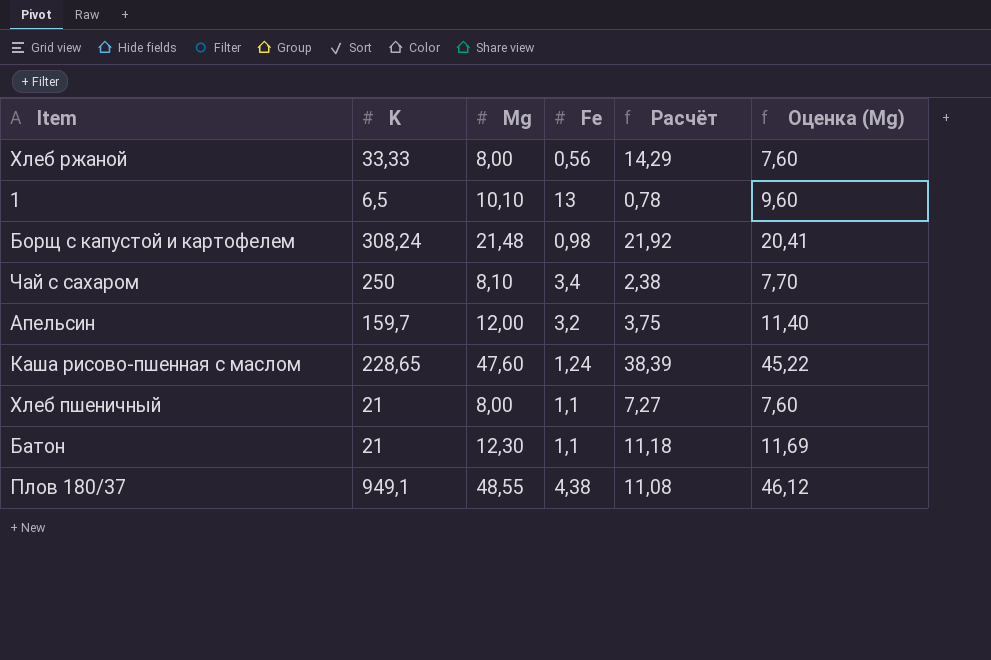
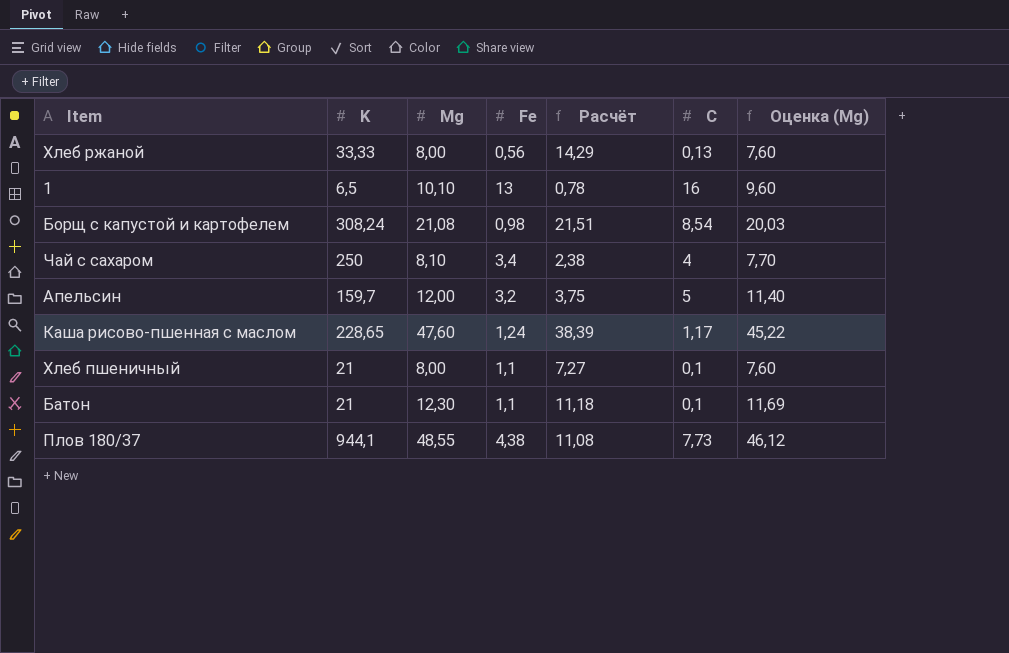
column C | position: none -> 6
Борщ с капустой и картофелем | Mg: 21,48 -> 21,08
Борщ с капустой и картофелем | Расчёт: 21,92 -> 21,51
Борщ с капустой и картофелем | Оценка (Mg): 20,41 -> 20,03
Плов 180/37 | K: 949,1 -> 944,1

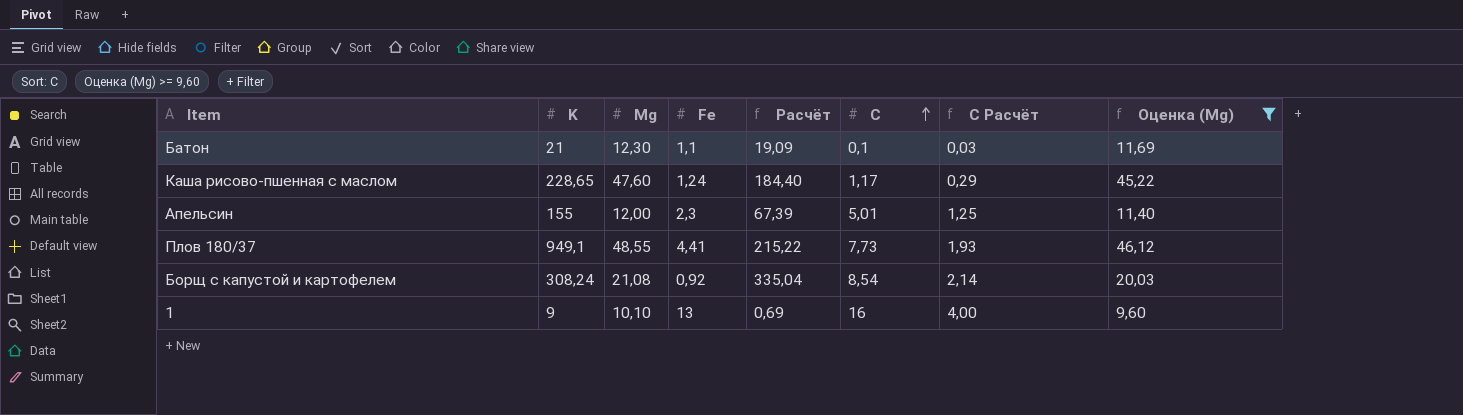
filter: none -> Оценка (Mg) >= 9,60
row order: none -> C ascending
column Расчёт | formula: [Mg] / [Fe] -> [K] / [Fe]
column C Расчёт | formula: none -> [C] * 0,25
Апельсин | K: 159,7 -> 155
Апельсин | Fe: 3,2 -> 2,3
Апельсин | C: 5 -> 5,01
Плов 180/37 | K: 944,1 -> 949,1
Плов 180/37 | Fe: 4,38 -> 4,41
Борщ с капустой и картофелем | Fe: 0,98 -> 0,92
1 | K: 6,5 -> 9

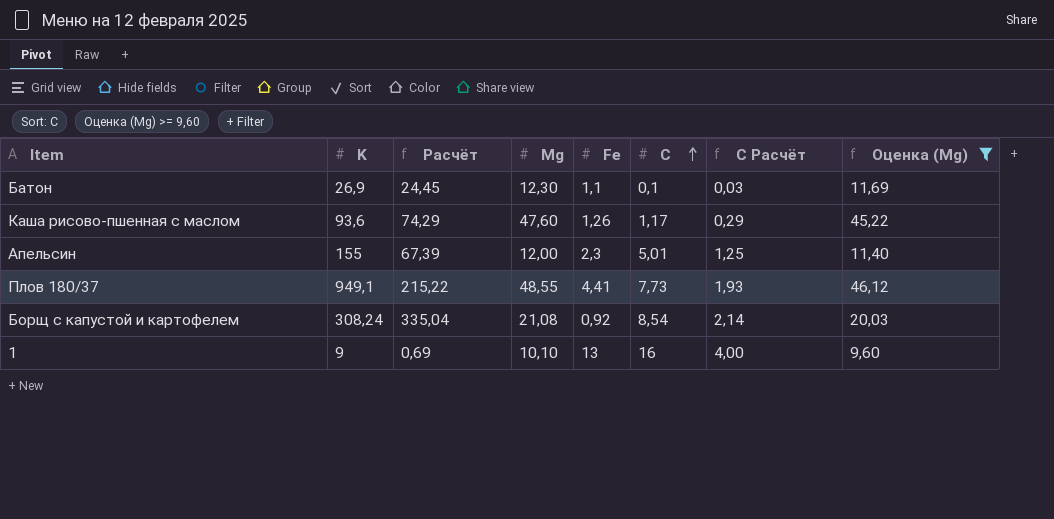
column Расчёт | position: 5 -> 3
Батон | K: 21 -> 26,9
Батон | Расчёт: 19,09 -> 24,45
Каша рисово-пшенная с маслом | K: 228,65 -> 93,6
Каша рисово-пшенная с маслом | Расчёт: 184,40 -> 74,29
Каша рисово-пшенная с маслом | Fe: 1,24 -> 1,26

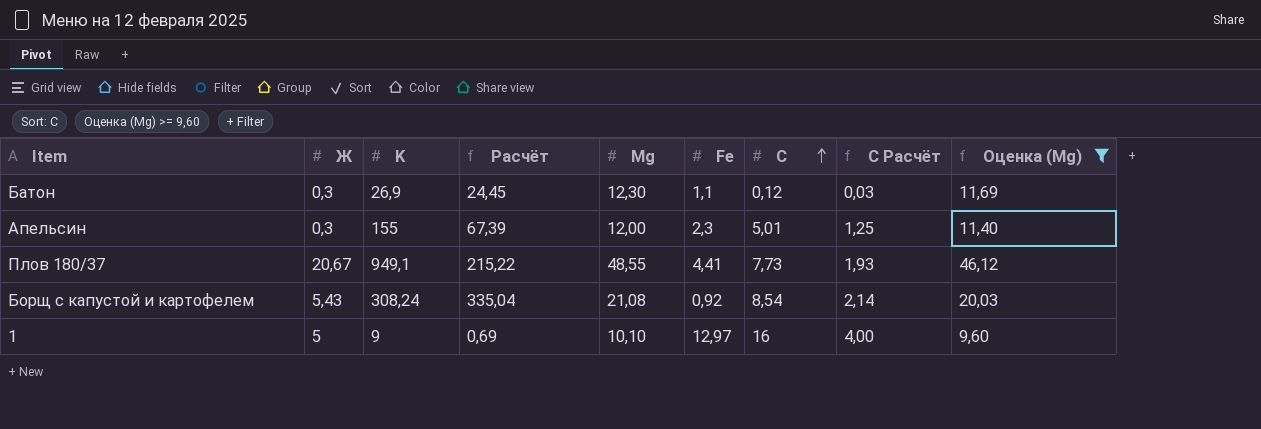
column Ж | position: none -> 2
row Каша рисово-пшенная с маслом: 93,6 | 74,29 | 47,60 | 1,26 | 1,17 | 0,29 | 45,22 -> none
Батон | C: 0,1 -> 0,12
1 | Fe: 13 -> 12,97

